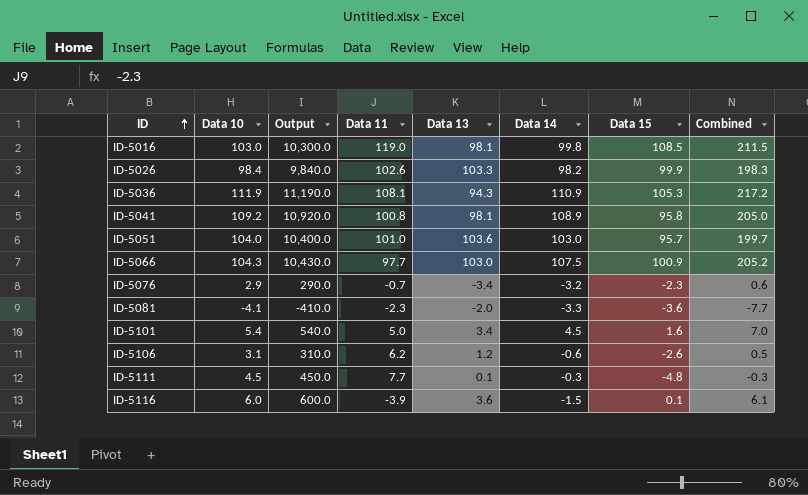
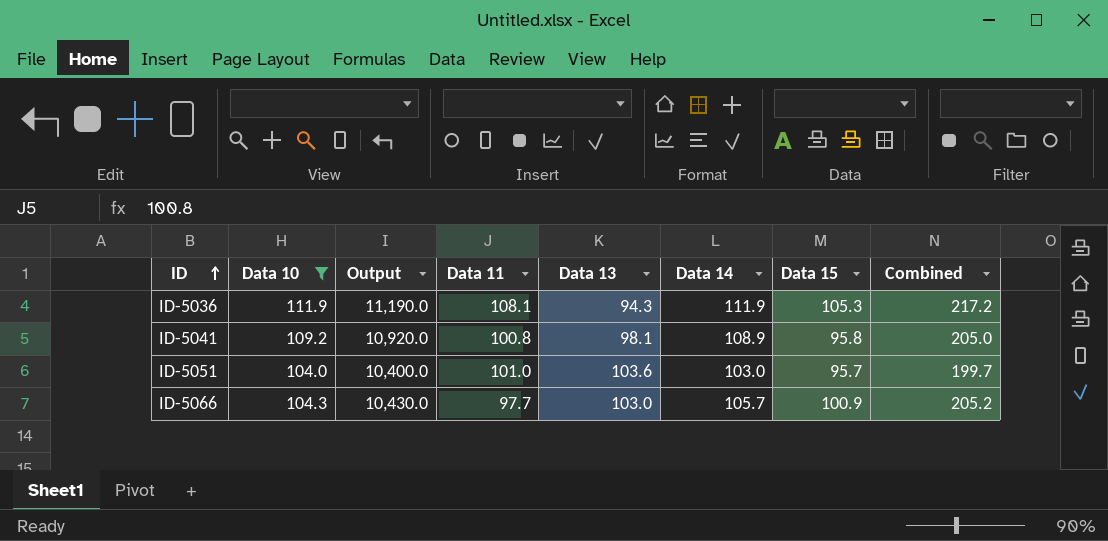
filter: none -> Data 10 >= 104.0
ID-5036 | Data 14: 110.9 -> 111.9
ID-5066 | Data 14: 107.5 -> 105.7

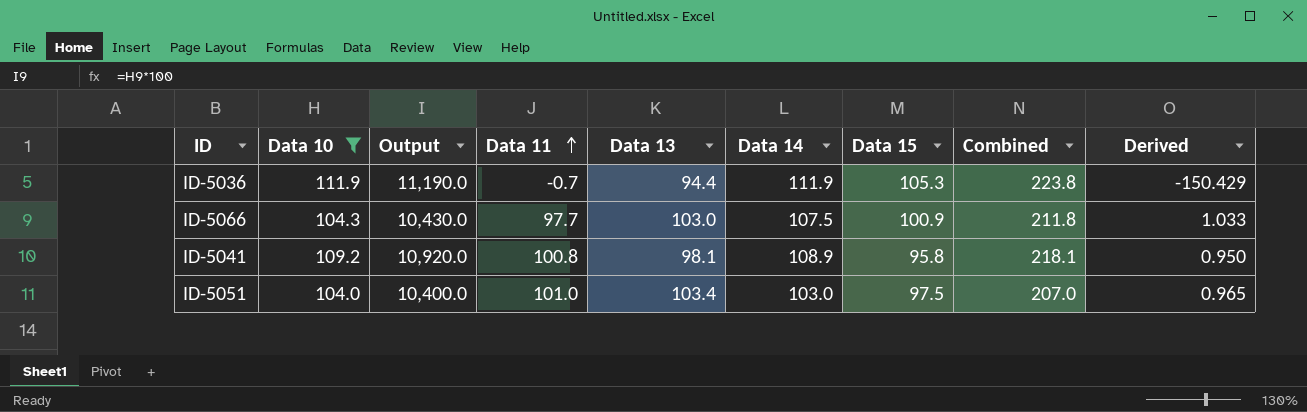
row order: ID ascending -> Data 11 ascending
column Combined | formula: [Data 10] + [Data 15] -> [Data 10] + [Data 14]
column Derived | formula: none -> [Data 15] / [Data 11]
ID-5036 | Data 11: 108.1 -> -0.7
ID-5036 | Data 13: 94.3 -> 94.4
ID-5066 | Data 14: 105.7 -> 107.5
ID-5051 | Data 13: 103.6 -> 103.4
ID-5051 | Data 15: 95.7 -> 97.5

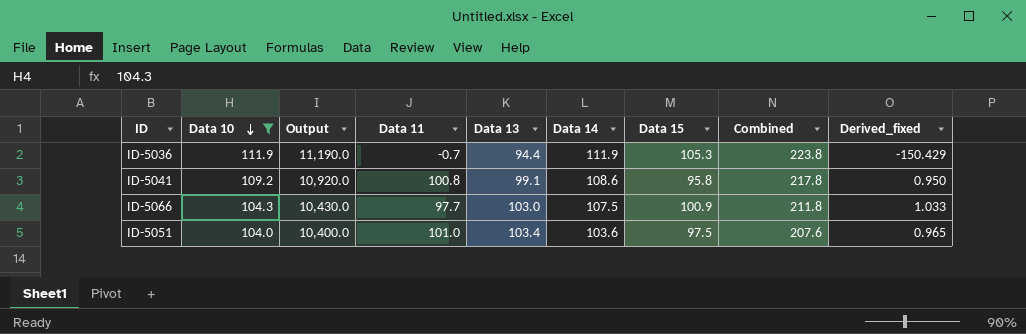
row order: Data 11 ascending -> Data 10 descending
column name: Derived -> Derived_fixed
ID-5041 | Data 13: 98.1 -> 99.1
ID-5041 | Data 14: 108.9 -> 108.6
ID-5041 | Combined: 218.1 -> 217.8
ID-5051 | Data 14: 103.0 -> 103.6
ID-5051 | Combined: 207.0 -> 207.6

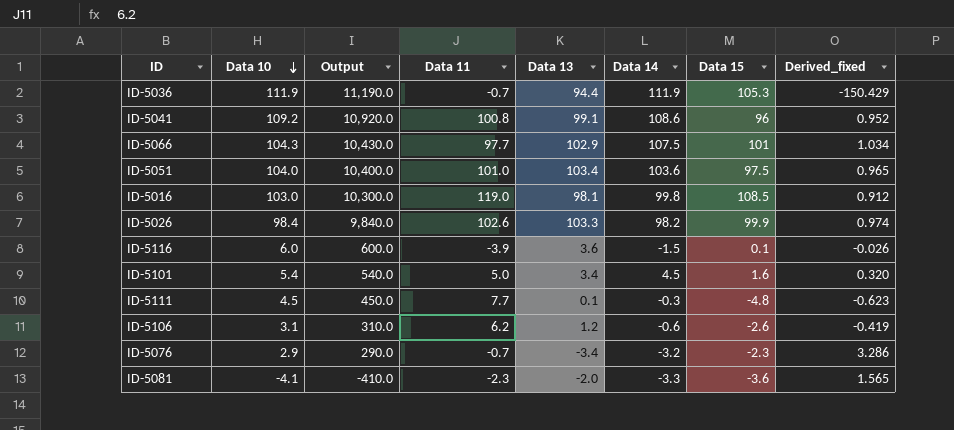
filter: Data 10 >= 104.0 -> none
column Combined | formula: [Data 10] + [Data 14] -> none
ID-5041 | Data 15: 95.8 -> 96
ID-5041 | Derived_fixed: 0.950 -> 0.952
ID-5066 | Data 13: 103.0 -> 102.9
ID-5066 | Data 15: 100.9 -> 101
ID-5066 | Derived_fixed: 1.033 -> 1.034

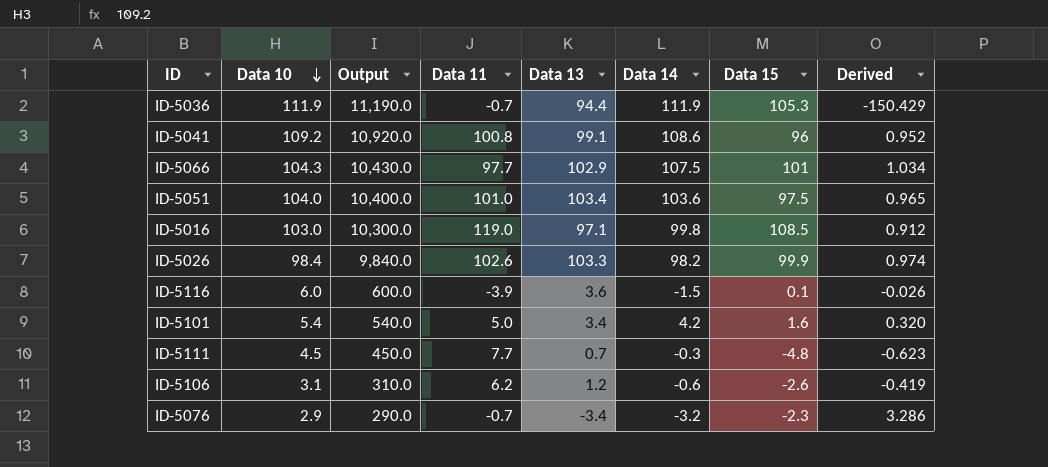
column name: Derived_fixed -> Derived
row ID-5081: -4.1 | -410.0 | -2.3 | -2.0 | -3.3 | -3.6 | 1.565 -> none
ID-5016 | Data 13: 98.1 -> 97.1
ID-5101 | Data 14: 4.5 -> 4.2
ID-5111 | Data 13: 0.1 -> 0.7

